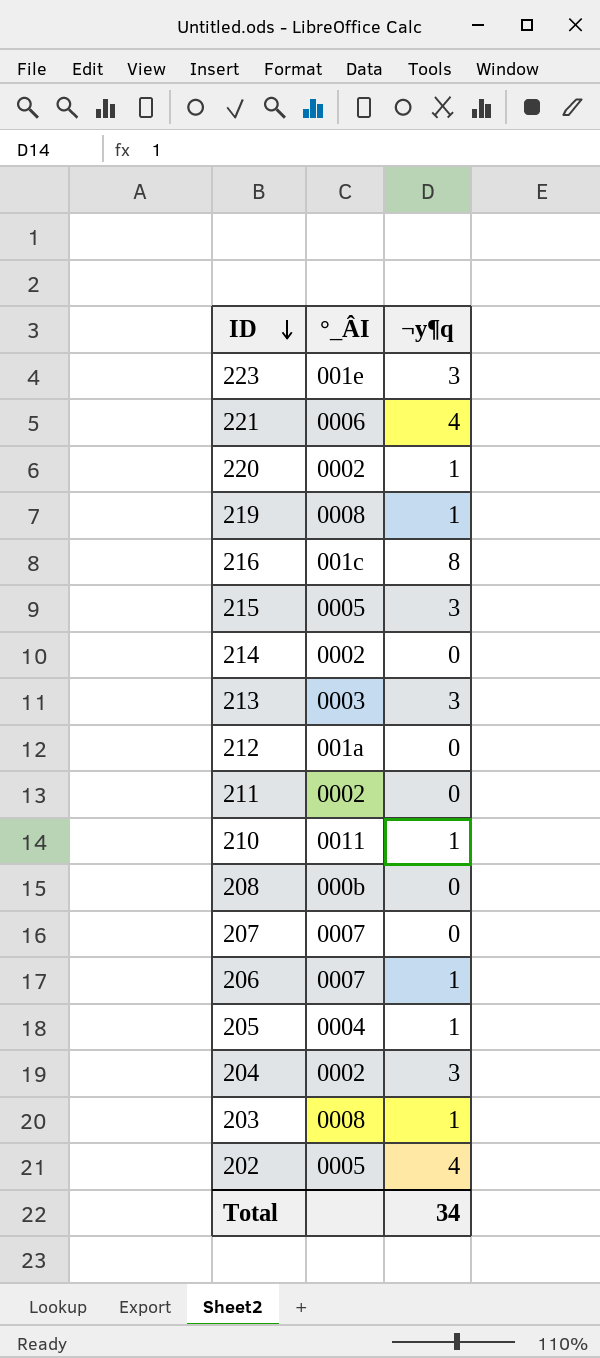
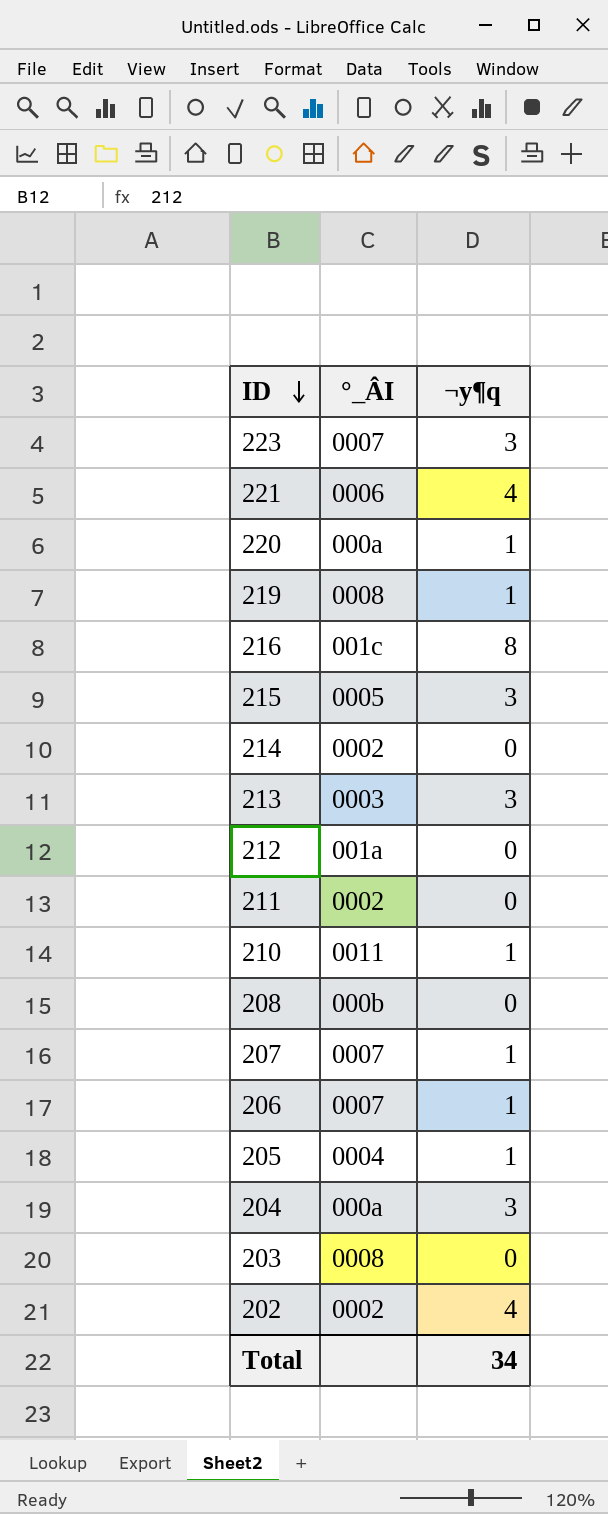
223 | °_ÂI: 001e -> 0007
220 | °_ÂI: 0002 -> 000a
207 | ¬y¶q: 0 -> 1
204 | °_ÂI: 0002 -> 000a
203 | ¬y¶q: 1 -> 0
202 | °_ÂI: 0005 -> 0002

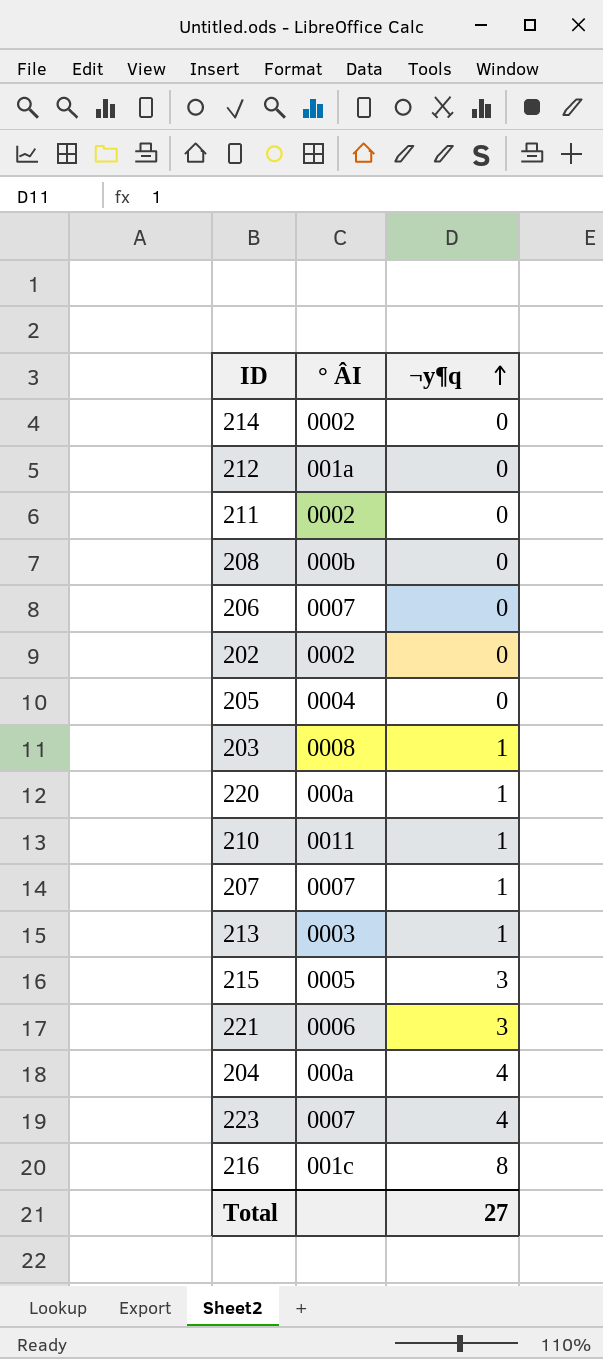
row order: ID descending -> ¬y¶q ascending
column name: °_ÂI -> ° ÂI
row 219: 0008 | 1 -> none
206 | ¬y¶q: 1 -> 0
202 | ¬y¶q: 4 -> 0
205 | ¬y¶q: 1 -> 0
203 | ¬y¶q: 0 -> 1
213 | ¬y¶q: 3 -> 1
221 | ¬y¶q: 4 -> 3
204 | ¬y¶q: 3 -> 4
223 | ¬y¶q: 3 -> 4
Total | ¬y¶q: 34 -> 27

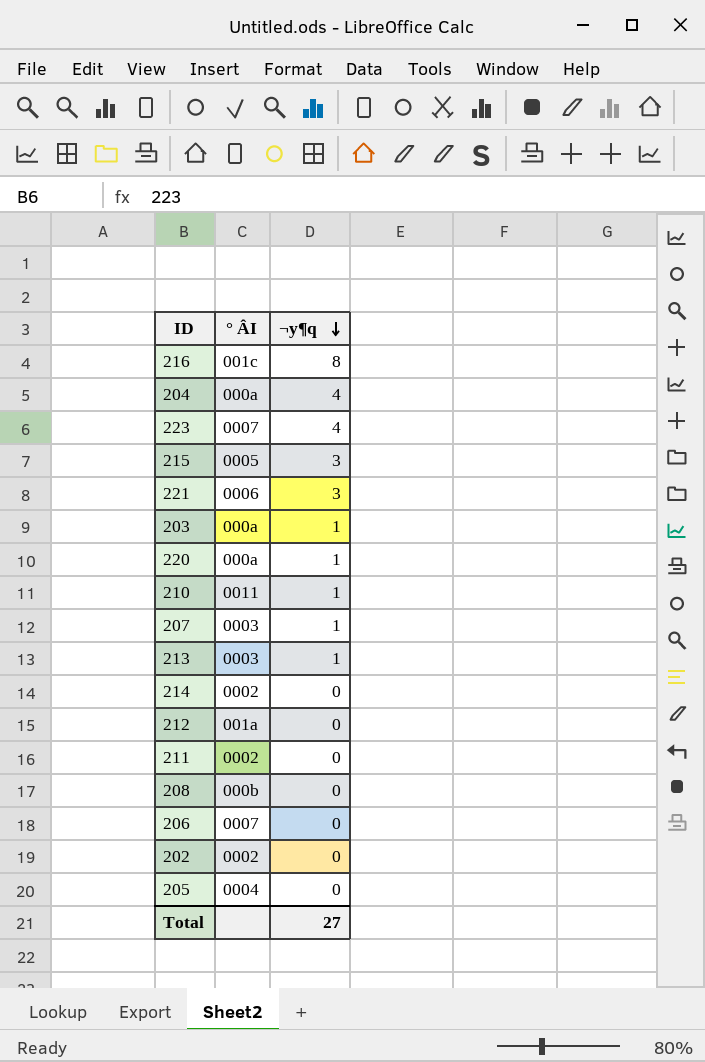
row order: ¬y¶q ascending -> ¬y¶q descending
203 | ° ÂI: 0008 -> 000a
207 | ° ÂI: 0007 -> 0003

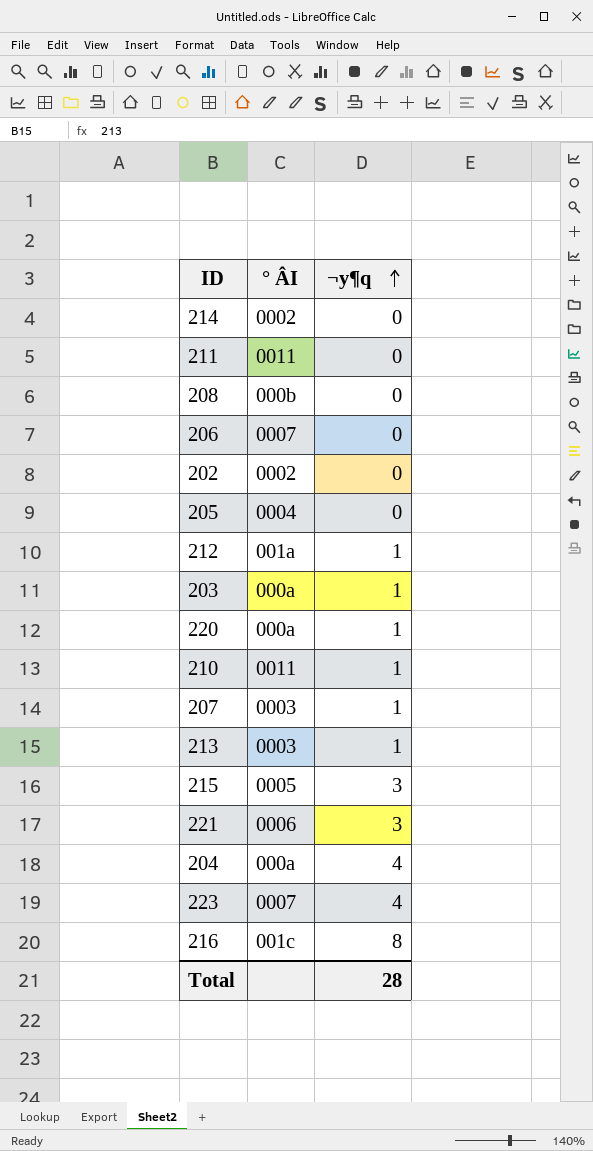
row order: ¬y¶q descending -> ¬y¶q ascending
211 | ° ÂI: 0002 -> 0011
212 | ¬y¶q: 0 -> 1
Total | ¬y¶q: 27 -> 28

